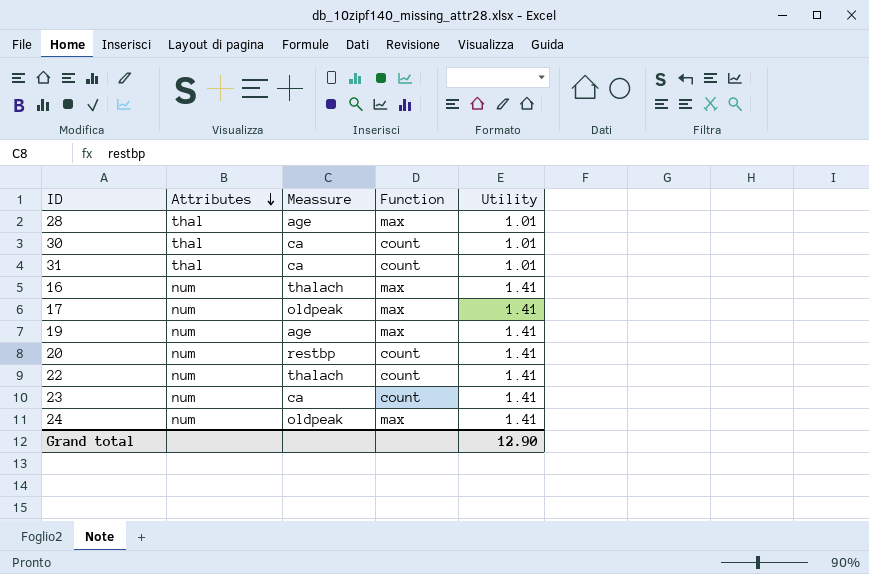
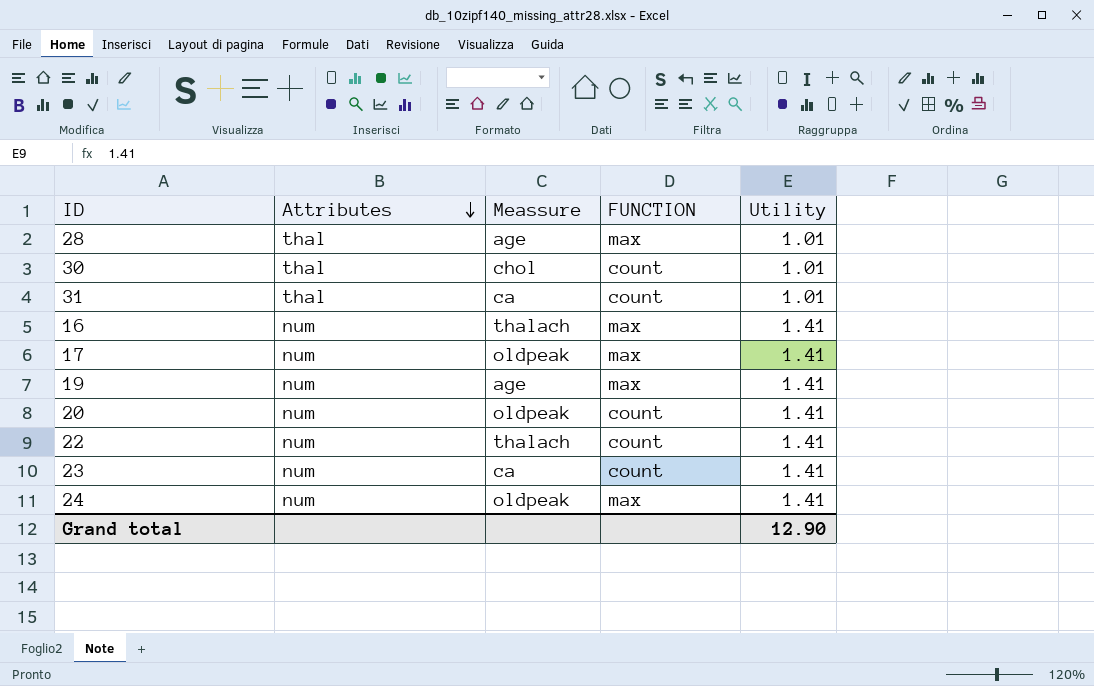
column name: Function -> FUNCTION
30 | Meassure: ca -> chol
20 | Meassure: restbp -> oldpeak

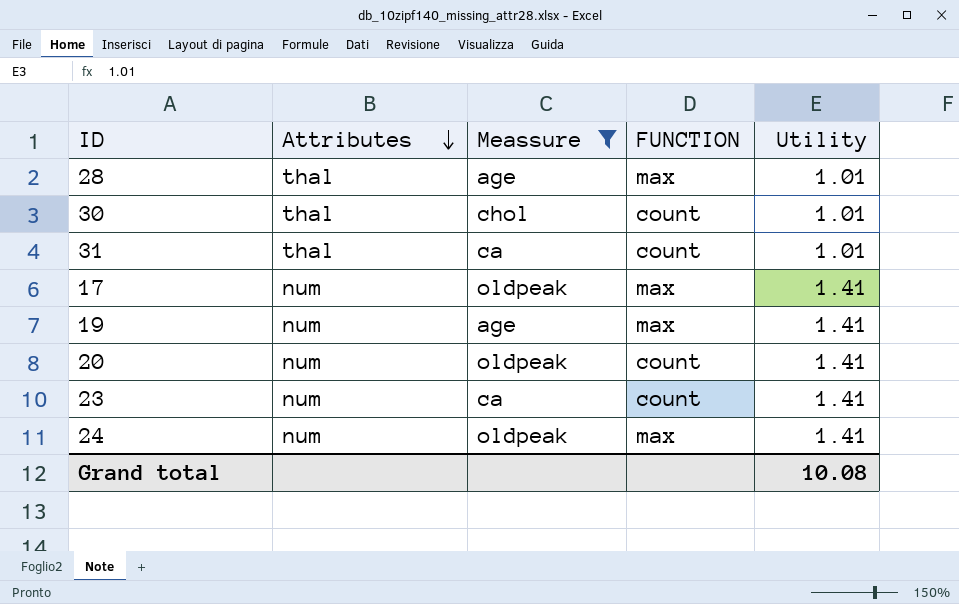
filter: none -> Meassure != thalach
Grand total | Utility: 12.90 -> 10.08

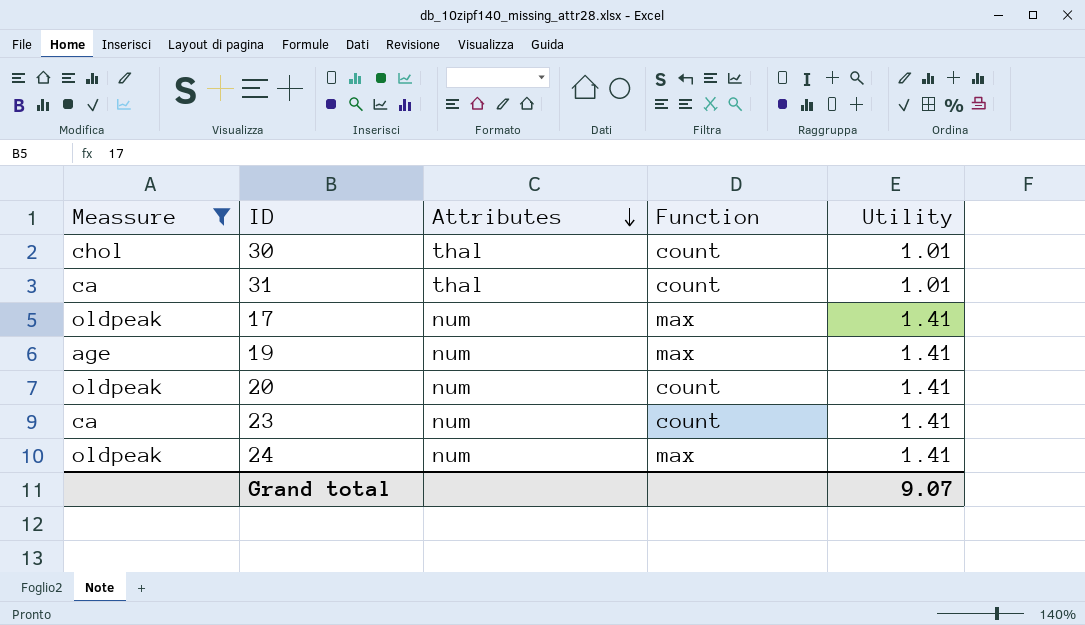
column Meassure | position: 3 -> 1
column name: FUNCTION -> Function
row 28: thal | age | max | 1.01 -> none
Grand total | Utility: 10.08 -> 9.07

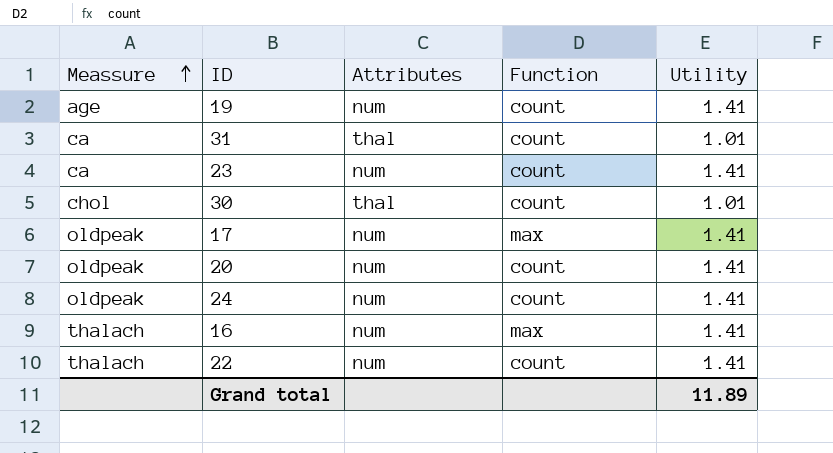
filter: Meassure != thalach -> none
row order: Attributes descending -> Meassure ascending
19 | Function: max -> count
24 | Function: max -> count
Grand total | Utility: 9.07 -> 11.89

